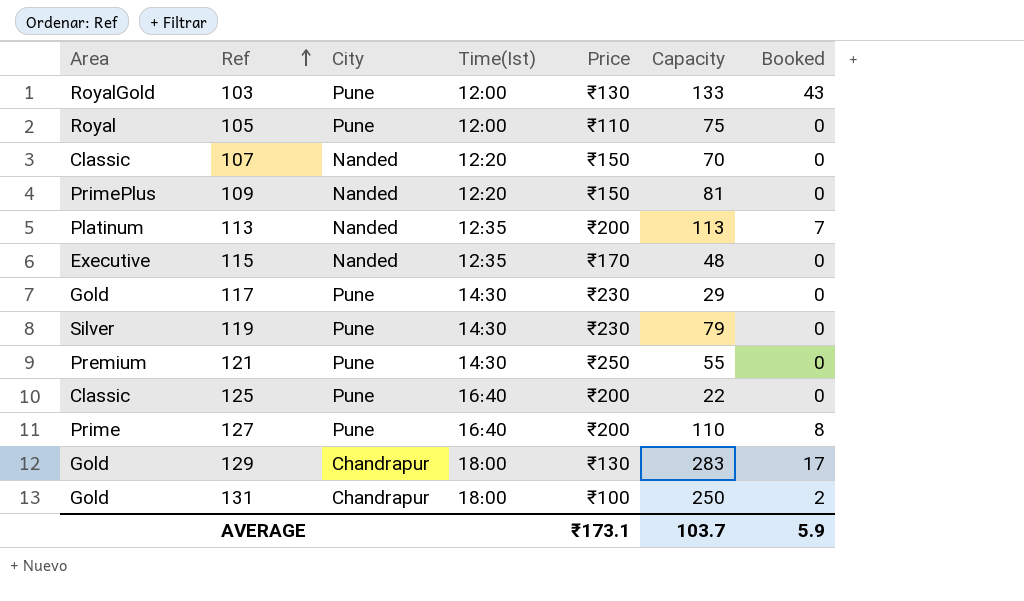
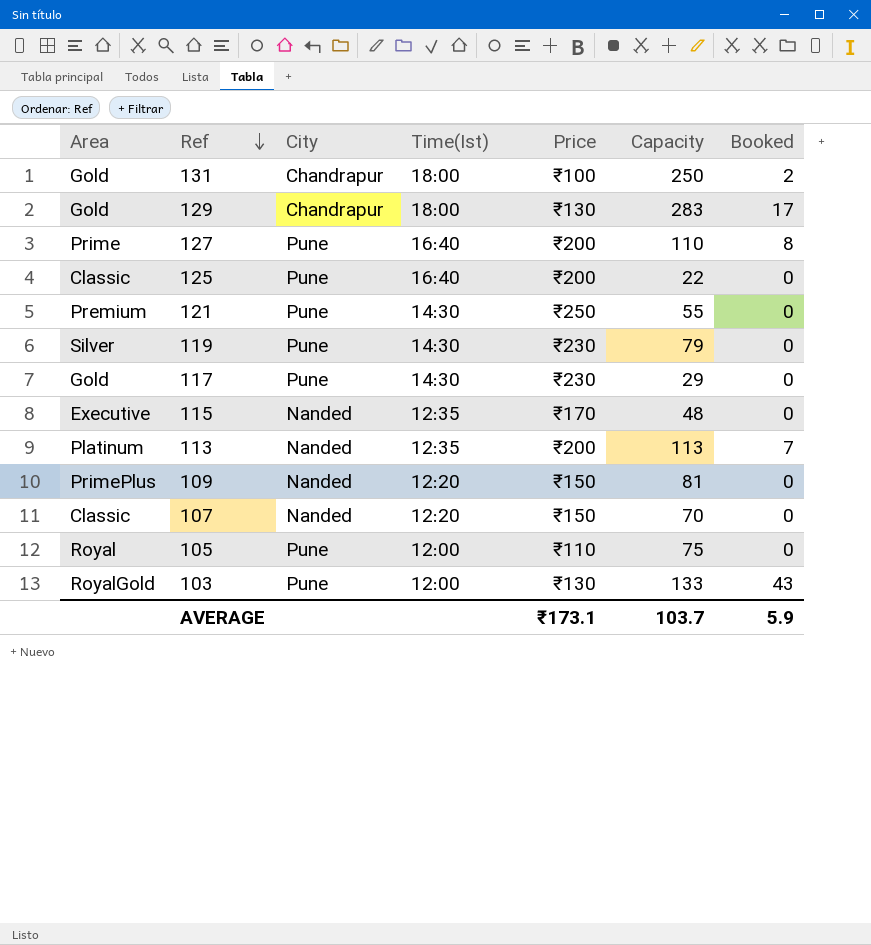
row order: Ref ascending -> Ref descending

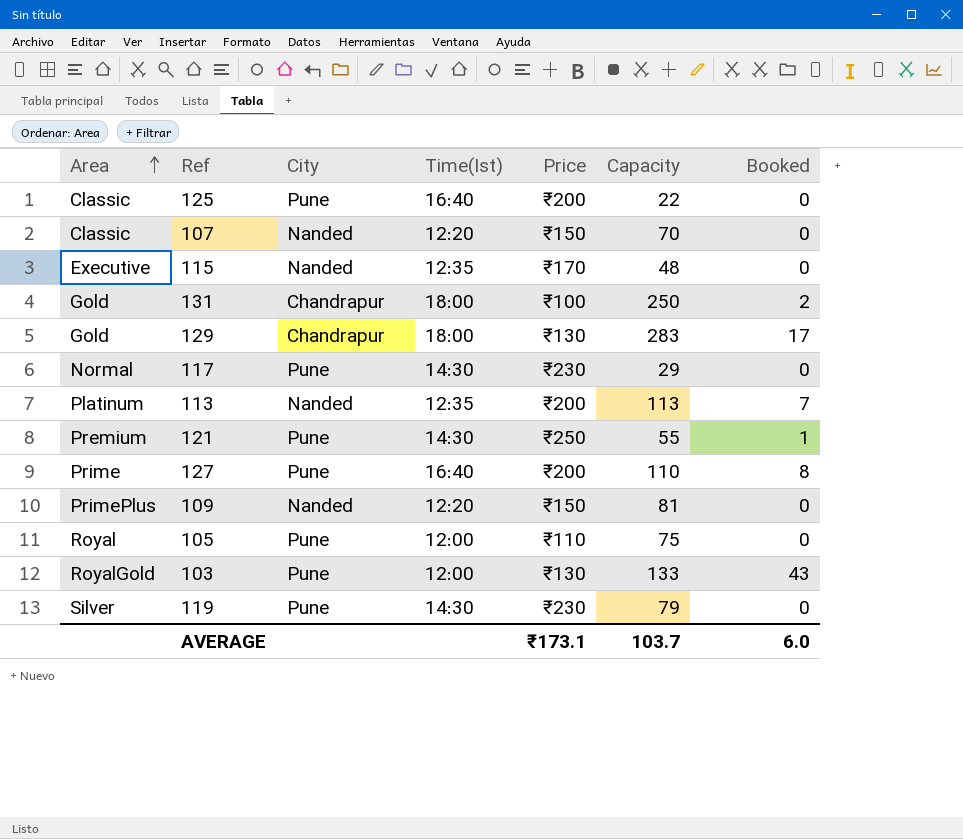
row order: Ref descending -> Area ascending
117 | Area: Gold -> Normal
121 | Booked: 0 -> 1
AVERAGE | Booked: 5.9 -> 6.0

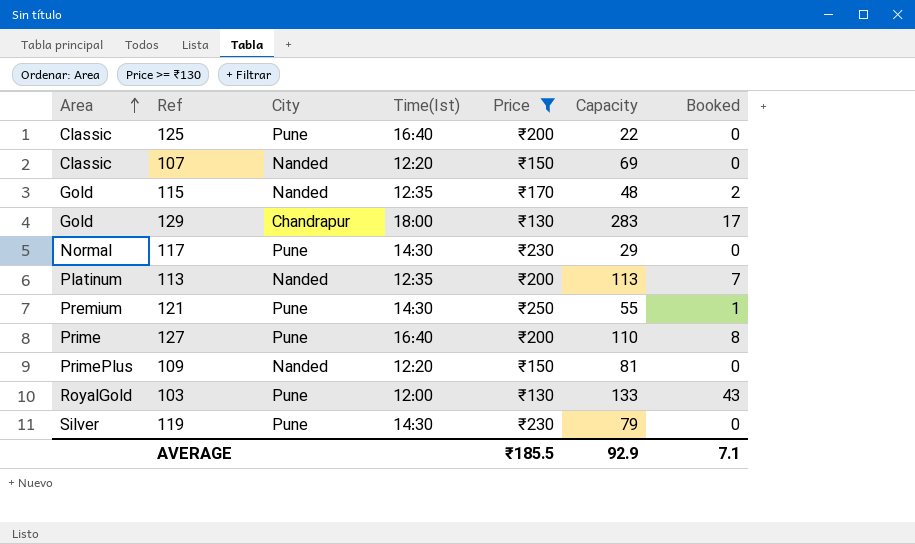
filter: none -> Price >= ₹130
107 | Capacity: 70 -> 69
115 | Area: Executive -> Gold
115 | Booked: 0 -> 2
AVERAGE | Price: ₹173.1 -> ₹185.5
AVERAGE | Capacity: 103.7 -> 92.9
AVERAGE | Booked: 6.0 -> 7.1

